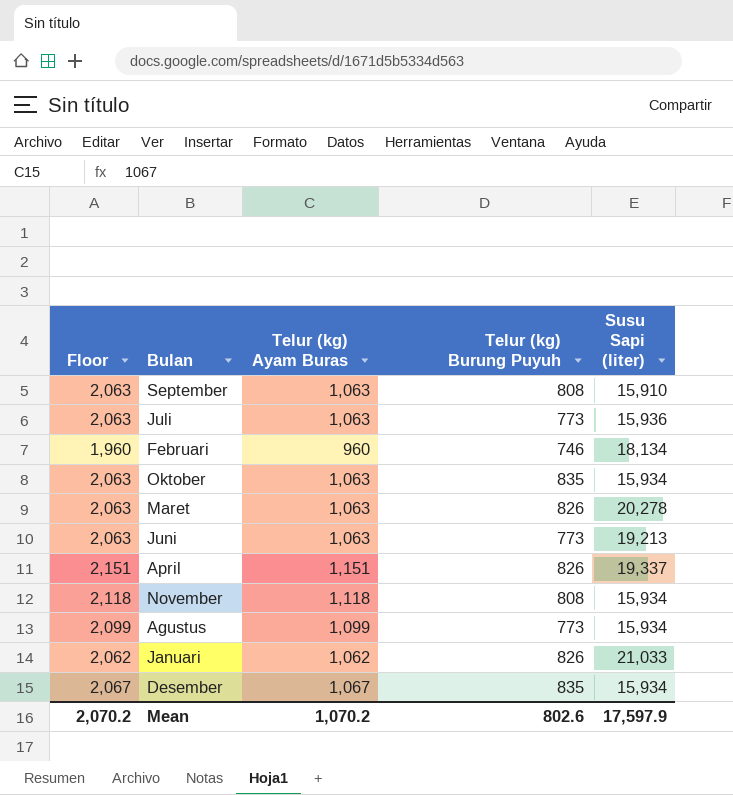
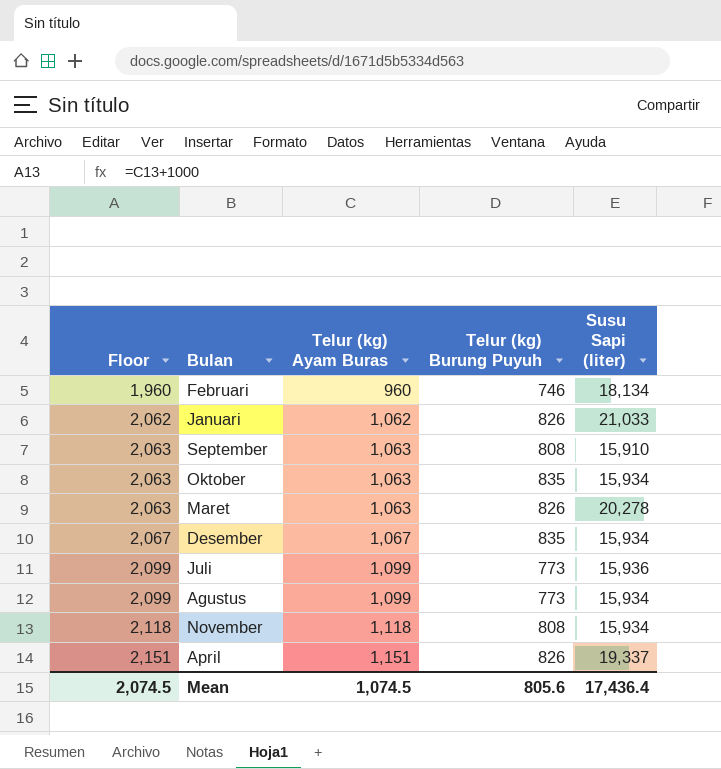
row order: none -> Floor ascending
row Juni: 2,063 | 1,063 | 773 | 19,213 -> none
Juli | Floor: 2,063 -> 2,099
Juli | Telur (kg) Ayam Buras: 1,063 -> 1,099
Mean | Floor: 2,070.2 -> 2,074.5
Mean | Telur (kg) Ayam Buras: 1,070.2 -> 1,074.5
Mean | Telur (kg) Burung Puyuh: 802.6 -> 805.6
Mean | Susu Sapi (liter): 17,597.9 -> 17,436.4

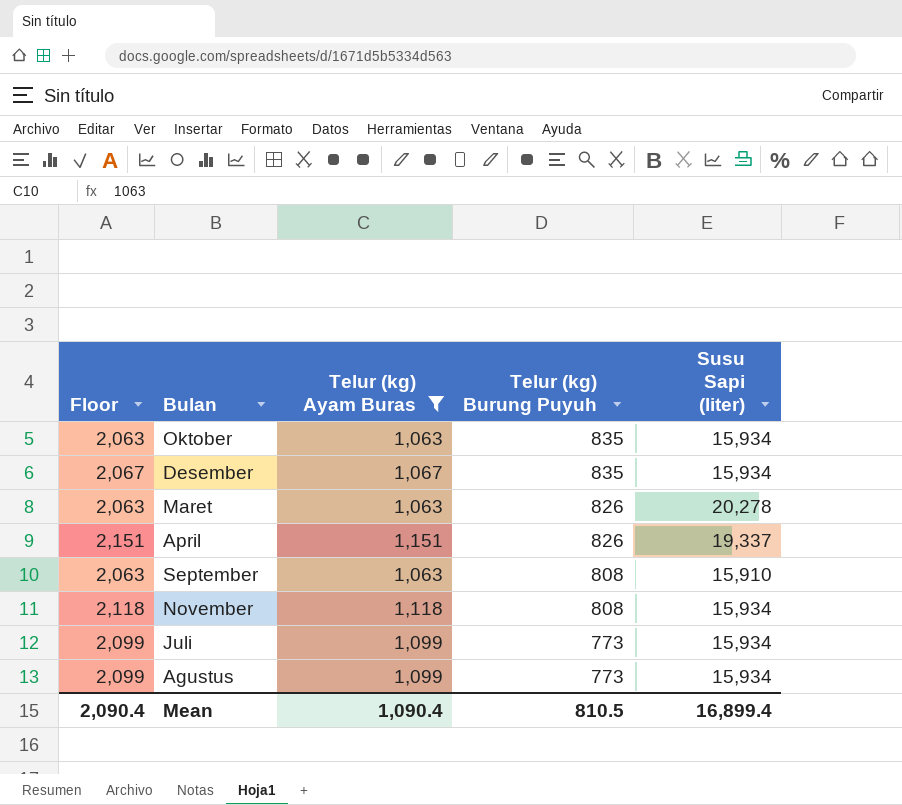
filter: none -> Telur (kg) Ayam Buras >= 1,063
row order: Floor ascending -> Telur (kg) Burung Puyuh descending
Juli | Susu Sapi (liter): 15,936 -> 15,934
Mean | Floor: 2,074.5 -> 2,090.4
Mean | Telur (kg) Ayam Buras: 1,074.5 -> 1,090.4
Mean | Telur (kg) Burung Puyuh: 805.6 -> 810.5
Mean | Susu Sapi (liter): 17,436.4 -> 16,899.4

